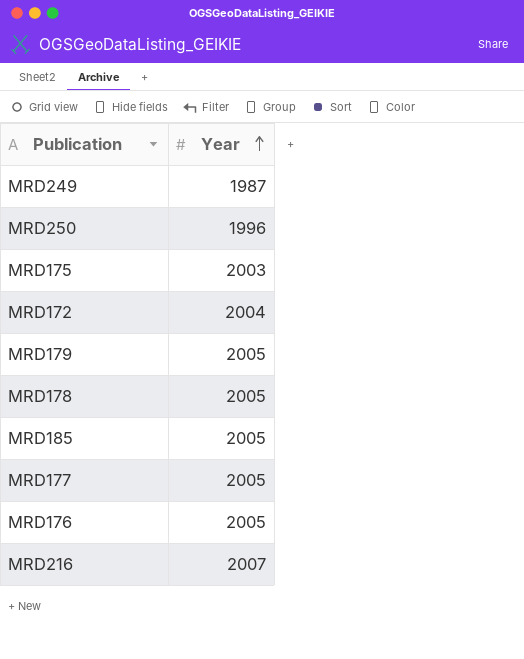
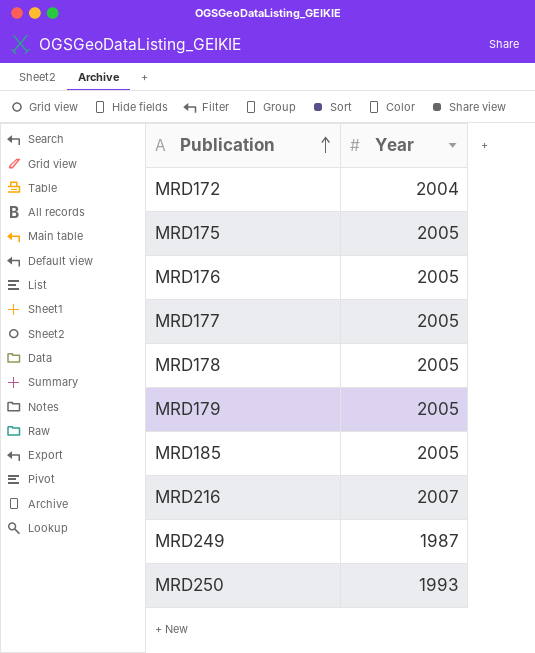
row order: Year ascending -> Publication ascending
MRD175 | Year: 2003 -> 2005
MRD250 | Year: 1996 -> 1993

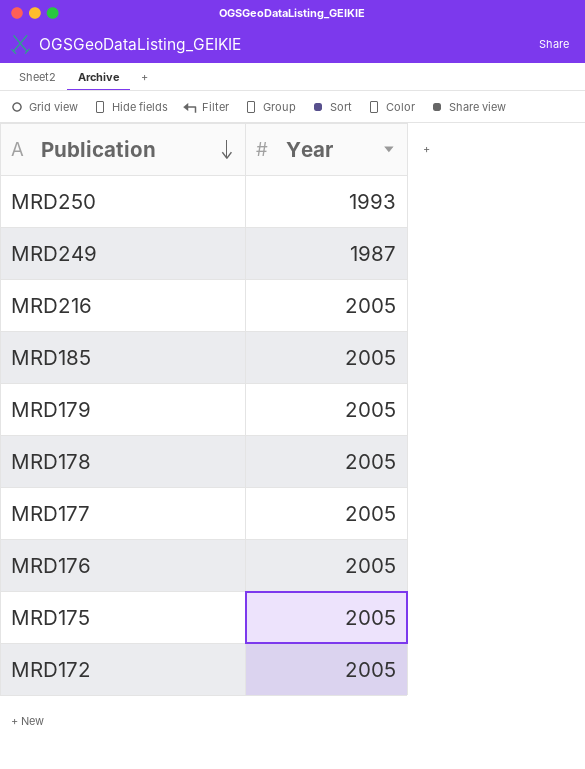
row order: Publication ascending -> Publication descending
MRD216 | Year: 2007 -> 2005
MRD172 | Year: 2004 -> 2005

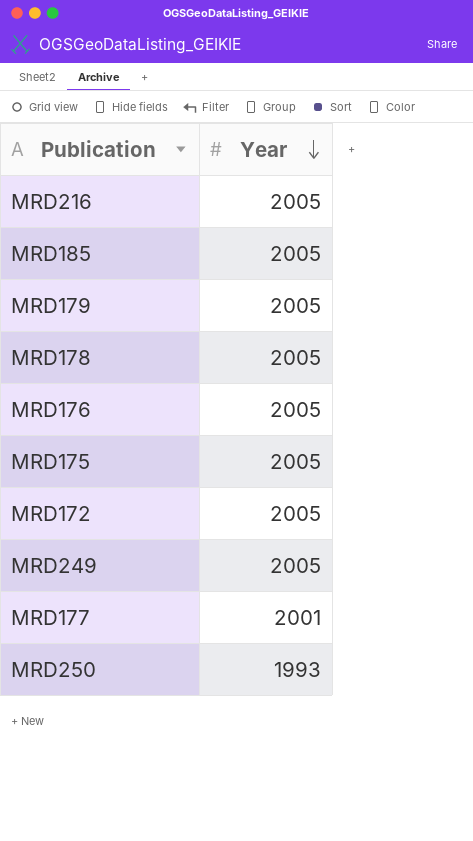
row order: Publication descending -> Year descending
MRD249 | Year: 1987 -> 2005
MRD177 | Year: 2005 -> 2001

